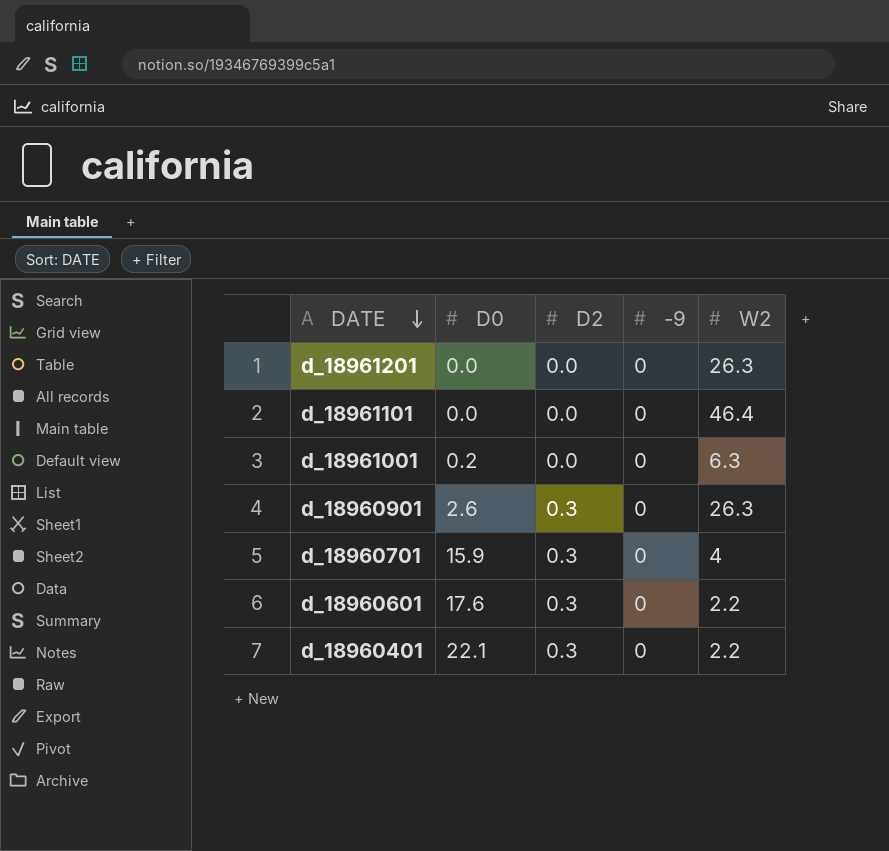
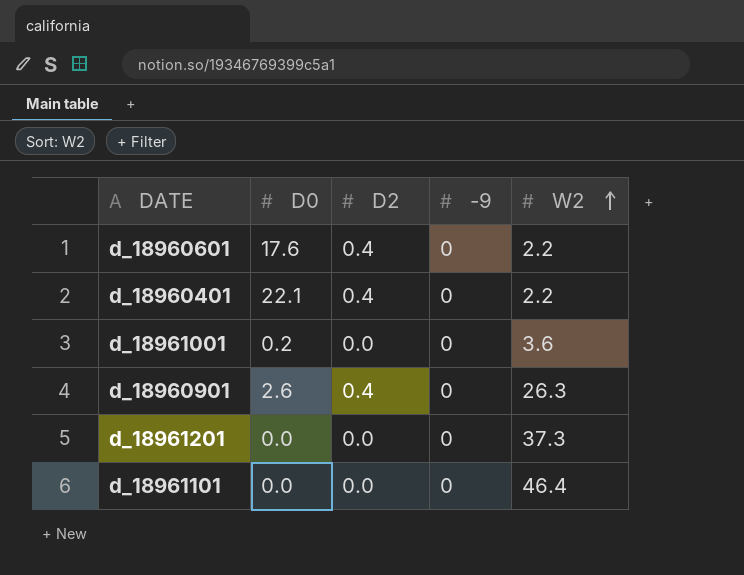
row order: DATE descending -> W2 ascending
row d_18960701: 15.9 | 0.3 | 0 | 4 -> none
d_18960601 | D2: 0.3 -> 0.4
d_18960401 | D2: 0.3 -> 0.4
d_18961001 | W2: 6.3 -> 3.6
d_18960901 | D2: 0.3 -> 0.4
d_18961201 | W2: 26.3 -> 37.3

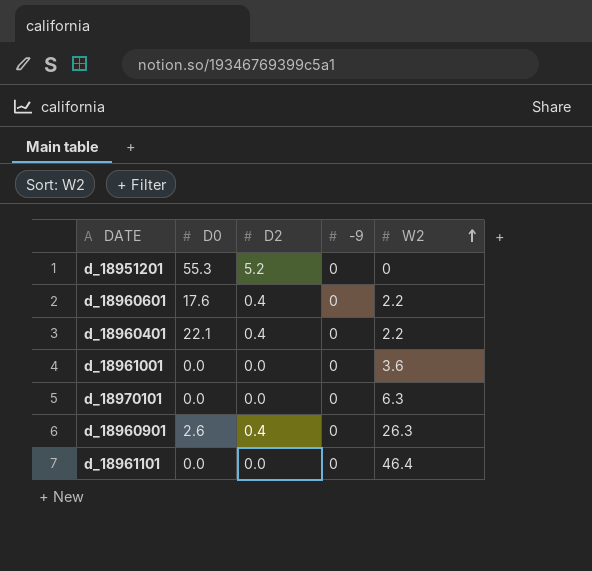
row d_18961201: 0.0 | 0.0 | 0 | 37.3 -> none
row d_18951201: none -> 55.3 | 5.2 | 0 | 0
d_18961001 | D0: 0.2 -> 0.0
row d_18970101: none -> 0.0 | 0.0 | 0 | 6.3

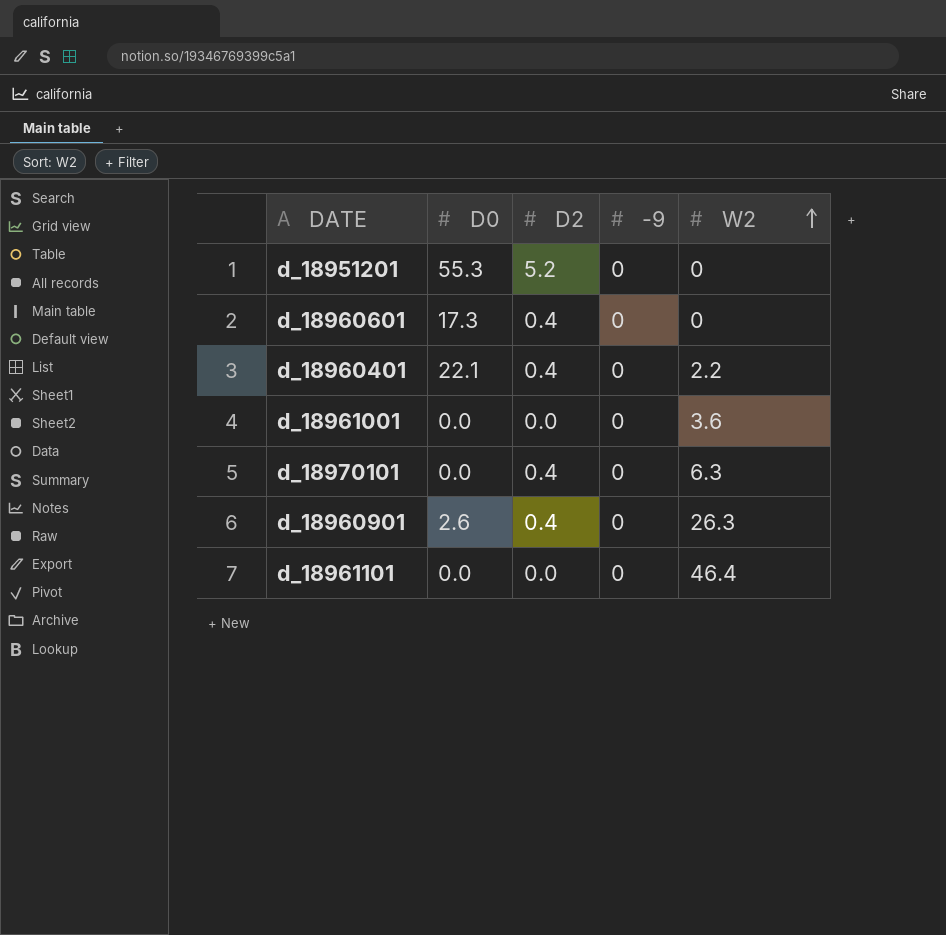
d_18960601 | D0: 17.6 -> 17.3
d_18960601 | W2: 2.2 -> 0
d_18970101 | D2: 0.0 -> 0.4

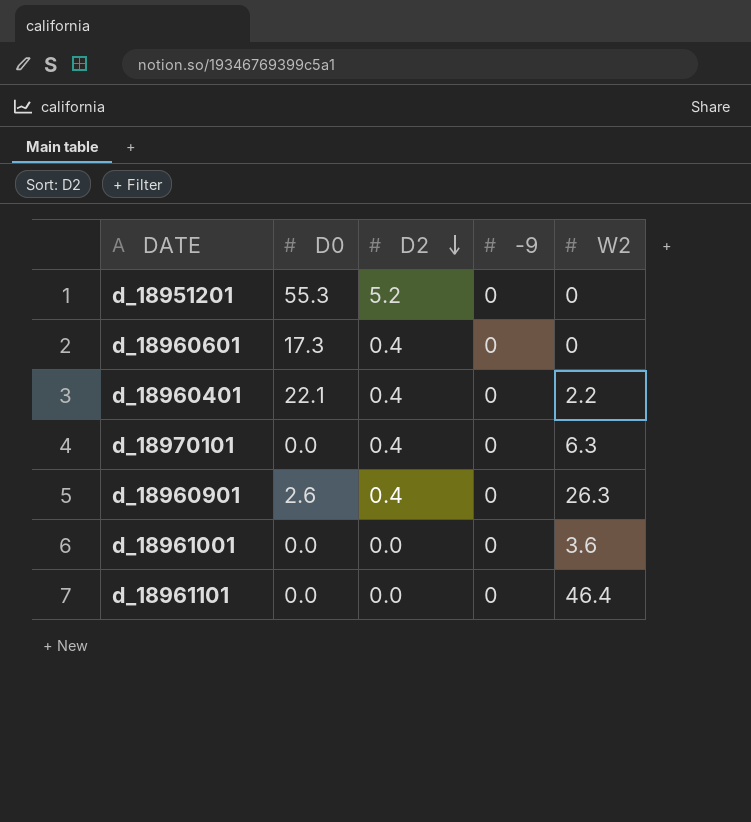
row order: W2 ascending -> D2 descending

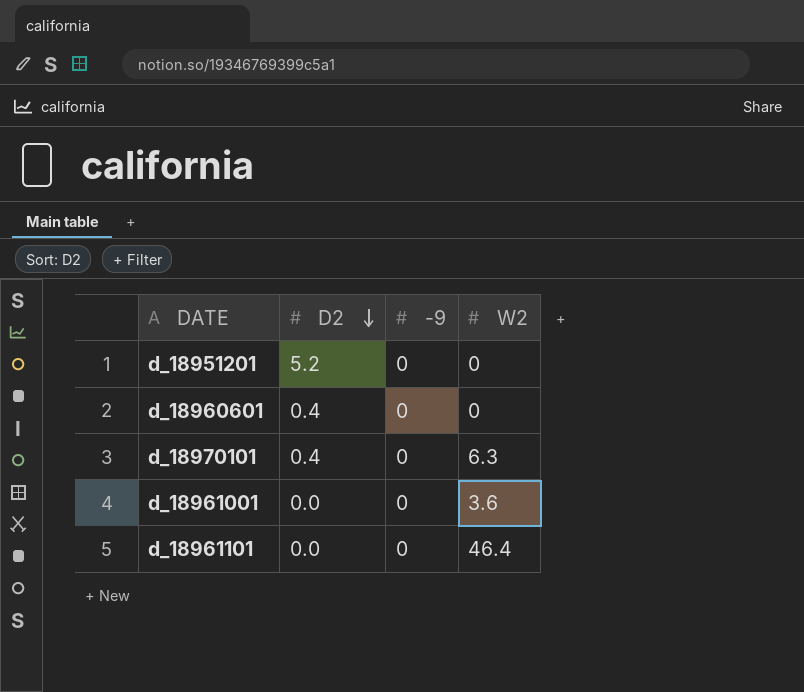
column D0 | position: 2 -> none
row d_18960401: 22.1 | 0.4 | 0 | 2.2 -> none
row d_18960901: 2.6 | 0.4 | 0 | 26.3 -> none

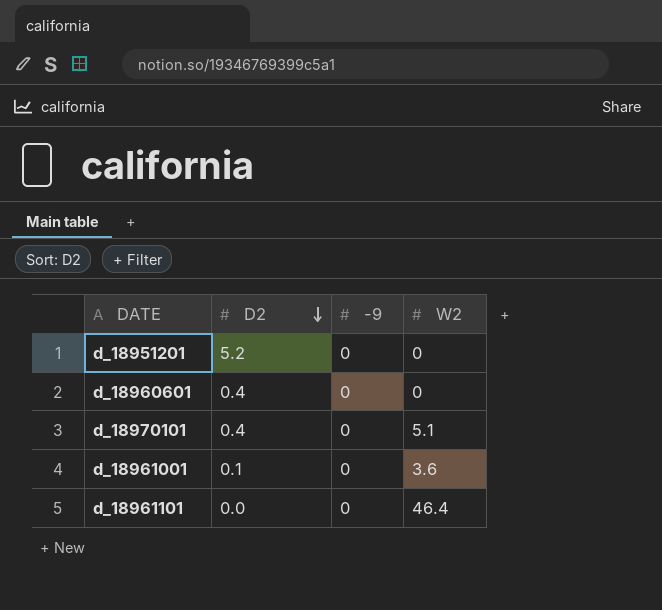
d_18970101 | W2: 6.3 -> 5.1
d_18961001 | D2: 0.0 -> 0.1

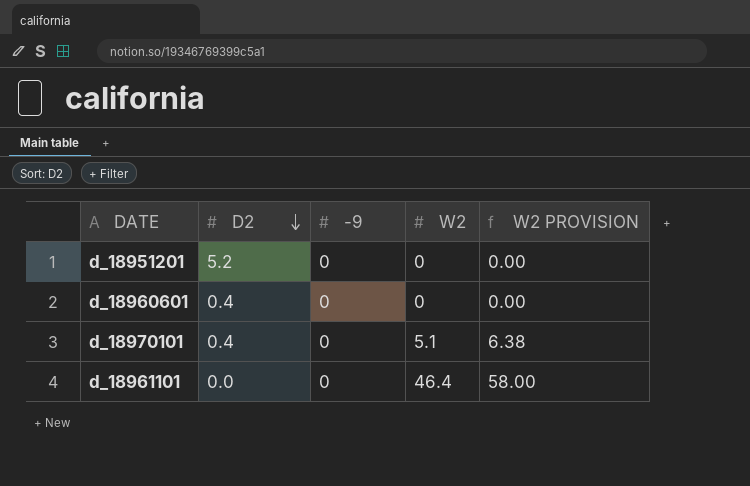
column W2 PROVISION | formula: none -> [W2] * 1.25
row d_18961001: 0.1 | 0 | 3.6 -> none

